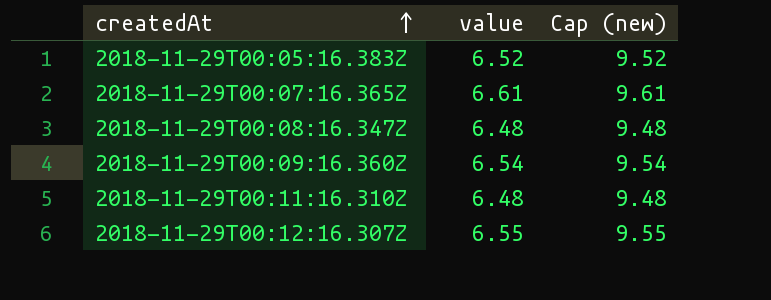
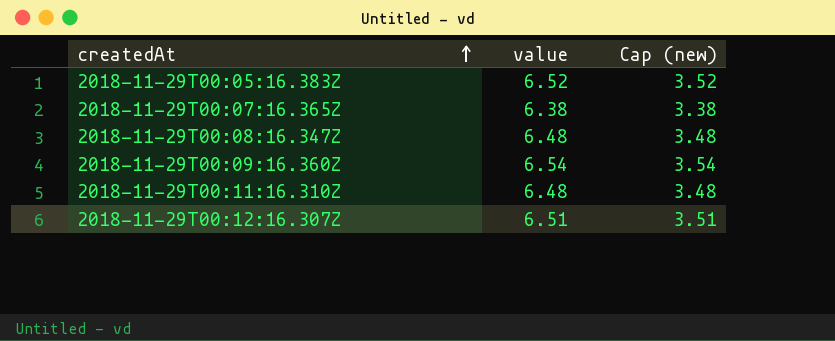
column Cap (new) | formula: [value] + 3 -> [value] - 3
2018-11-29T00:07:16.365Z | value: 6.61 -> 6.38
2018-11-29T00:12:16.307Z | value: 6.55 -> 6.51

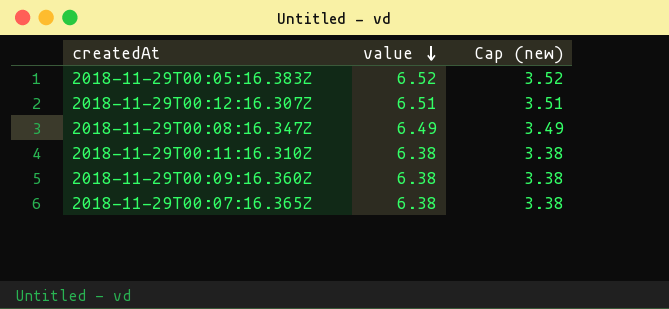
row order: createdAt ascending -> value descending
2018-11-29T00:08:16.347Z | value: 6.48 -> 6.49
2018-11-29T00:08:16.347Z | Cap (new): 3.48 -> 3.49
2018-11-29T00:11:16.310Z | value: 6.48 -> 6.38
2018-11-29T00:11:16.310Z | Cap (new): 3.48 -> 3.38
2018-11-29T00:09:16.360Z | value: 6.54 -> 6.38
2018-11-29T00:09:16.360Z | Cap (new): 3.54 -> 3.38

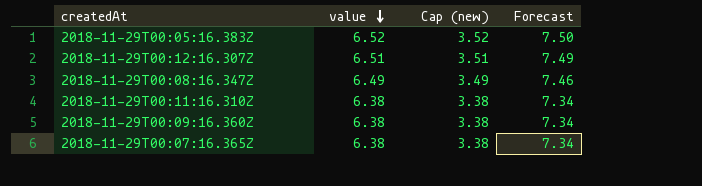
column Forecast | formula: none -> [value] * 1.15

